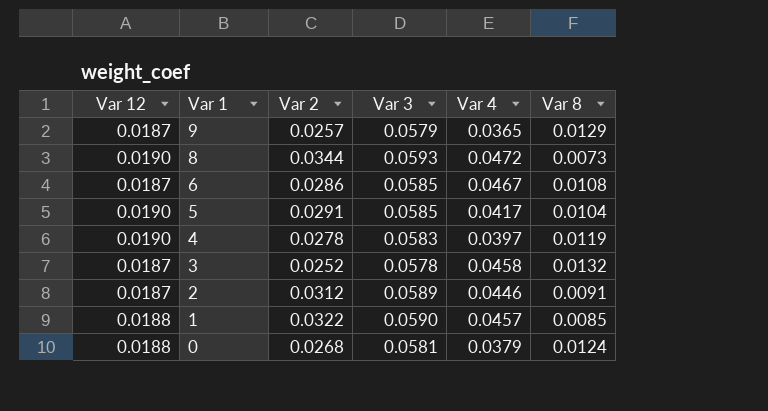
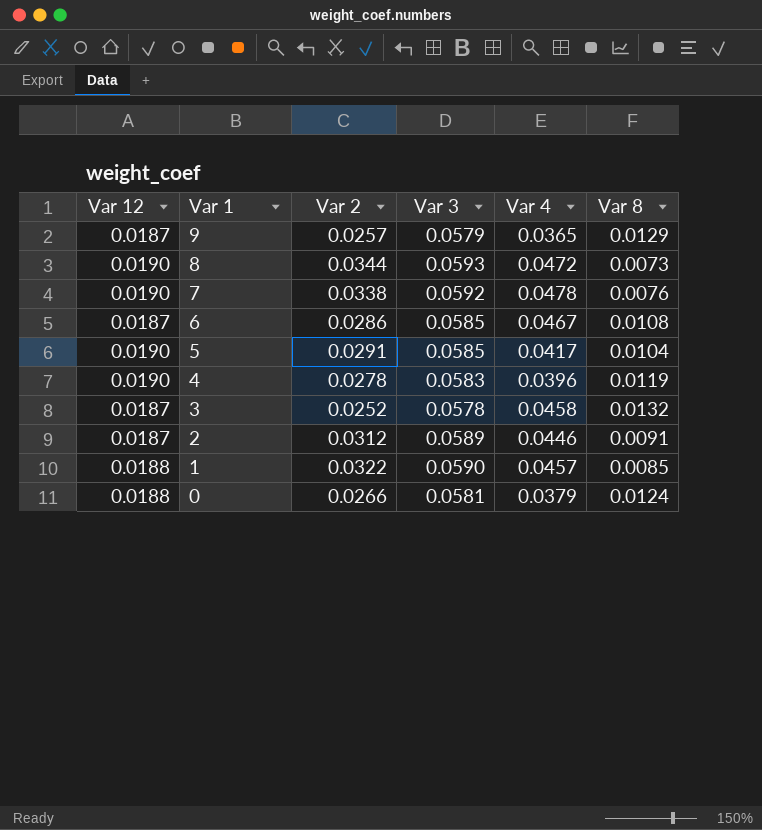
row 7: none -> 0.0190 | 0.0338 | 0.0592 | 0.0478 | 0.0076
4 | Var 4: 0.0397 -> 0.0396
0 | Var 2: 0.0268 -> 0.0266

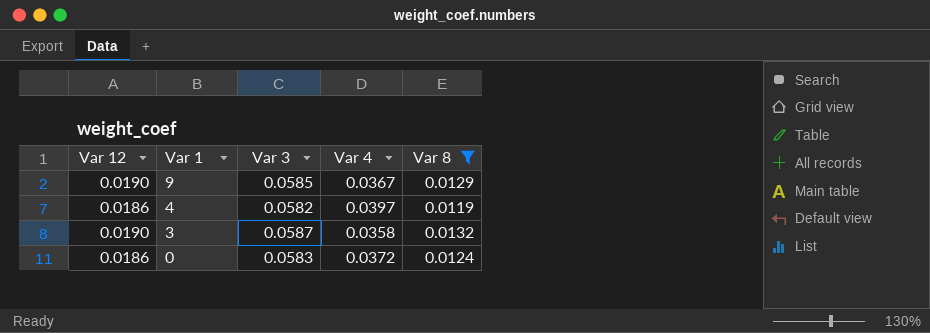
filter: none -> Var 8 >= 0.0119
column Var 2 | position: 3 -> none
9 | Var 12: 0.0187 -> 0.0190
9 | Var 3: 0.0579 -> 0.0585
9 | Var 4: 0.0365 -> 0.0367
4 | Var 12: 0.0190 -> 0.0186
4 | Var 3: 0.0583 -> 0.0582
4 | Var 4: 0.0396 -> 0.0397
3 | Var 12: 0.0187 -> 0.0190
3 | Var 3: 0.0578 -> 0.0587
3 | Var 4: 0.0458 -> 0.0358
0 | Var 12: 0.0188 -> 0.0186
0 | Var 3: 0.0581 -> 0.0583
0 | Var 4: 0.0379 -> 0.0372

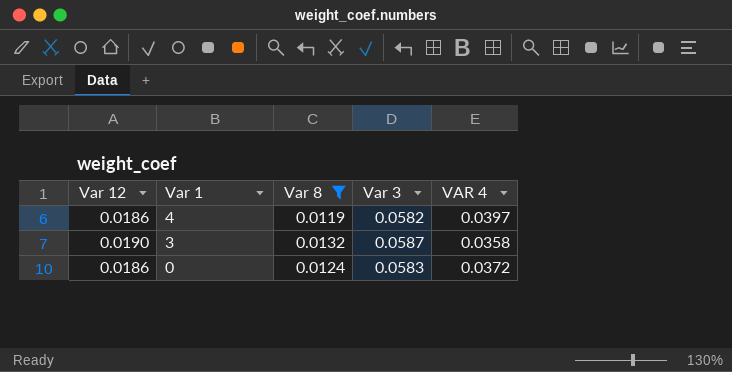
column Var 8 | position: 5 -> 3
column name: Var 4 -> VAR 4
row 9: 0.0190 | 0.0585 | 0.0367 | 0.0129 -> none

